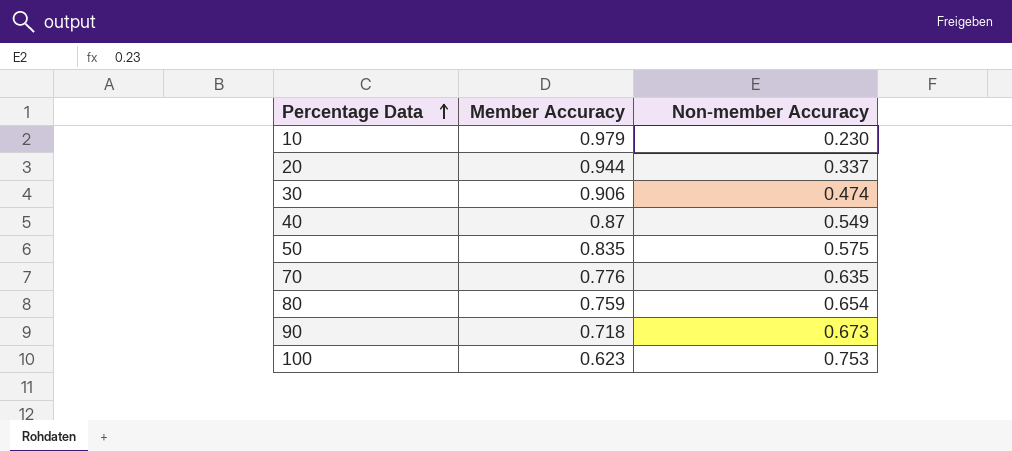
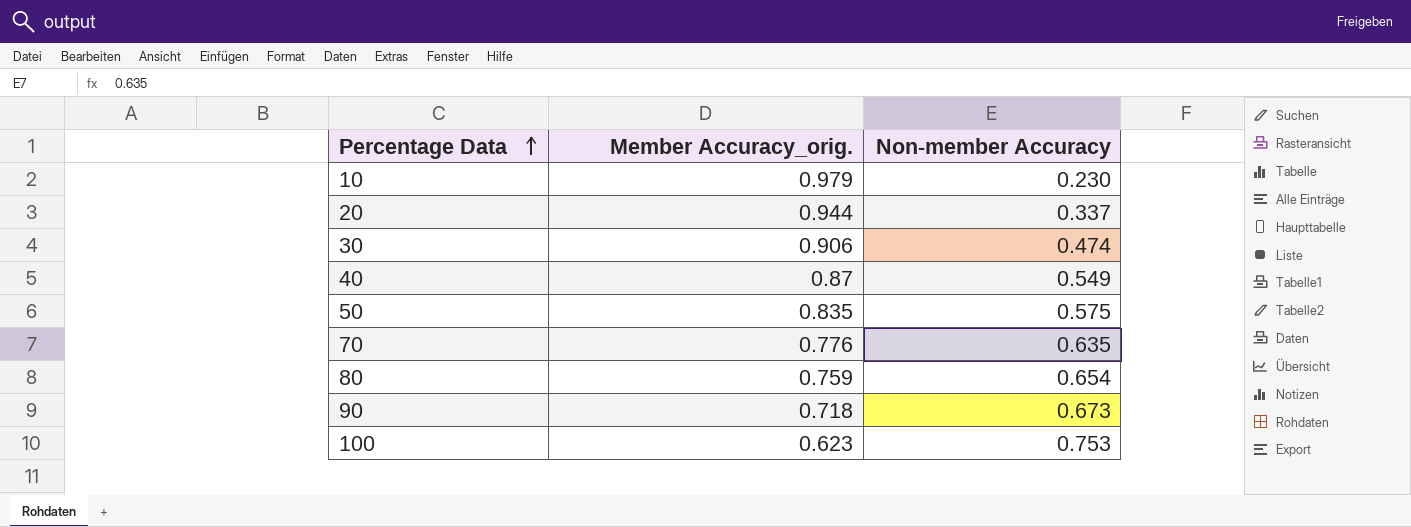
column name: Member Accuracy -> Member Accuracy_orig.

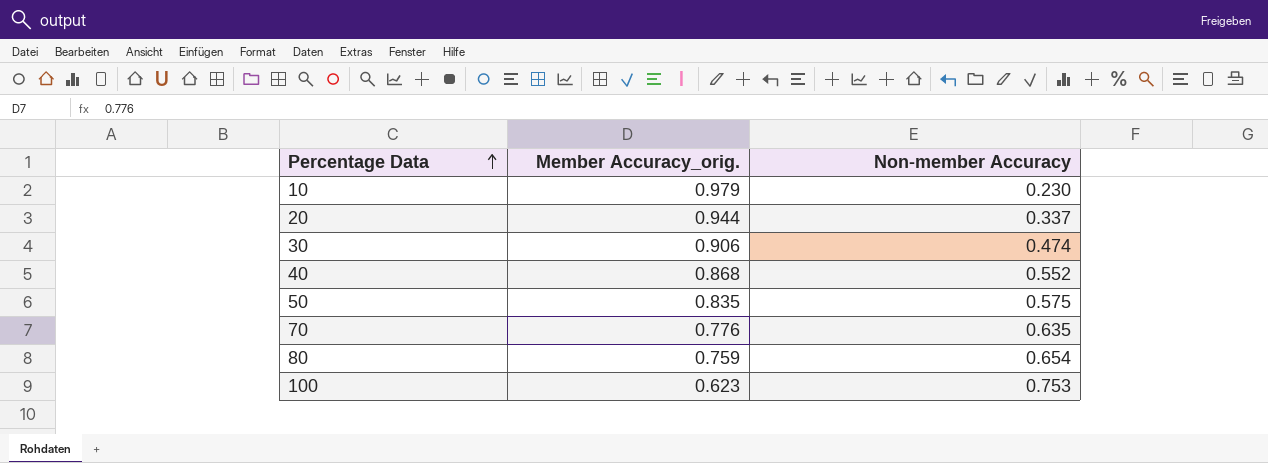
row 90: 0.718 | 0.673 -> none
40 | Member Accuracy_orig.: 0.87 -> 0.868
40 | Non-member Accuracy: 0.549 -> 0.552

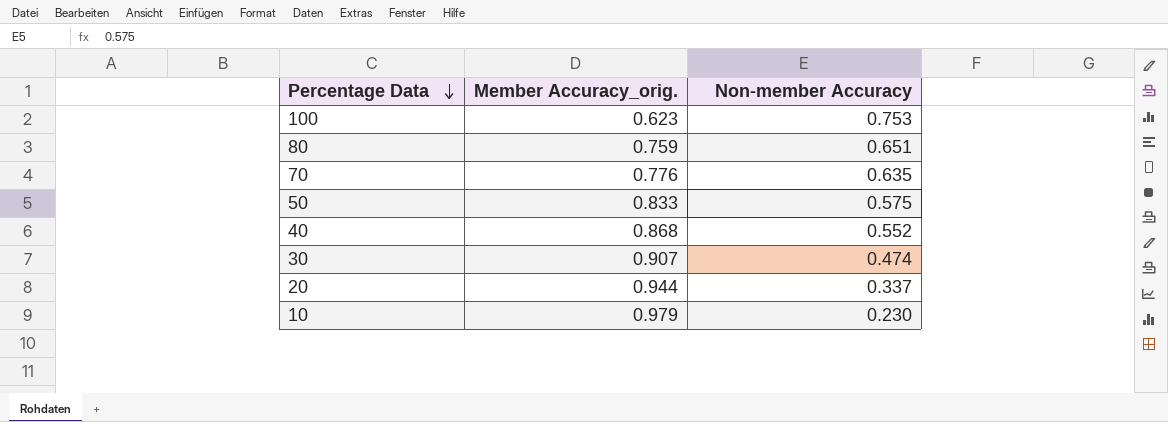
row order: Percentage Data ascending -> Percentage Data descending
80 | Non-member Accuracy: 0.654 -> 0.651
50 | Member Accuracy_orig.: 0.835 -> 0.833
30 | Member Accuracy_orig.: 0.906 -> 0.907

